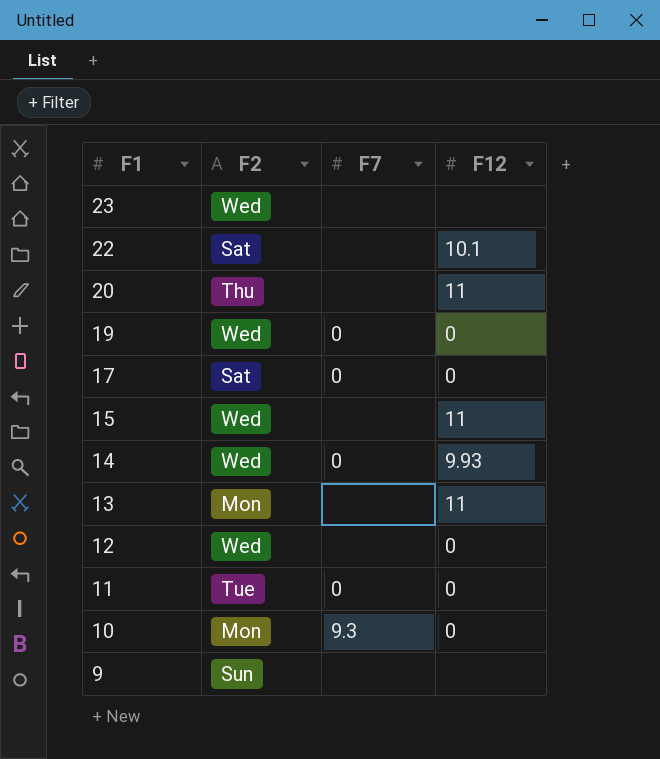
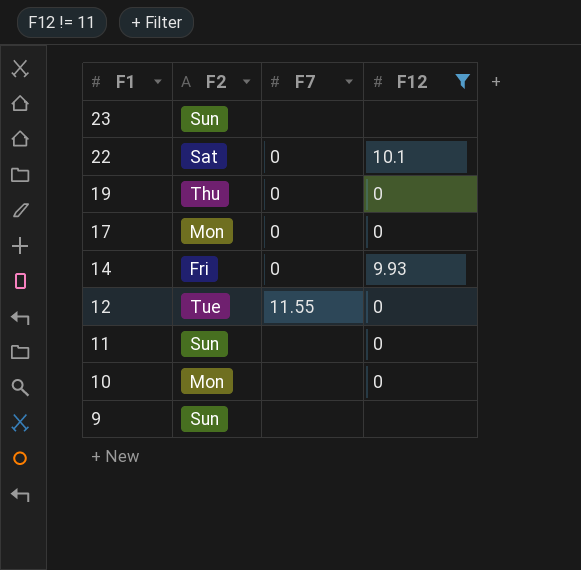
filter: none -> F12 != 11
23 | F2: Wed -> Sun
22 | F7: none -> 0
19 | F2: Wed -> Thu
17 | F2: Sat -> Mon
14 | F2: Wed -> Fri
12 | F2: Wed -> Tue
12 | F7: none -> 11.55
11 | F2: Tue -> Sun
11 | F7: 0 -> none
10 | F7: 9.3 -> none

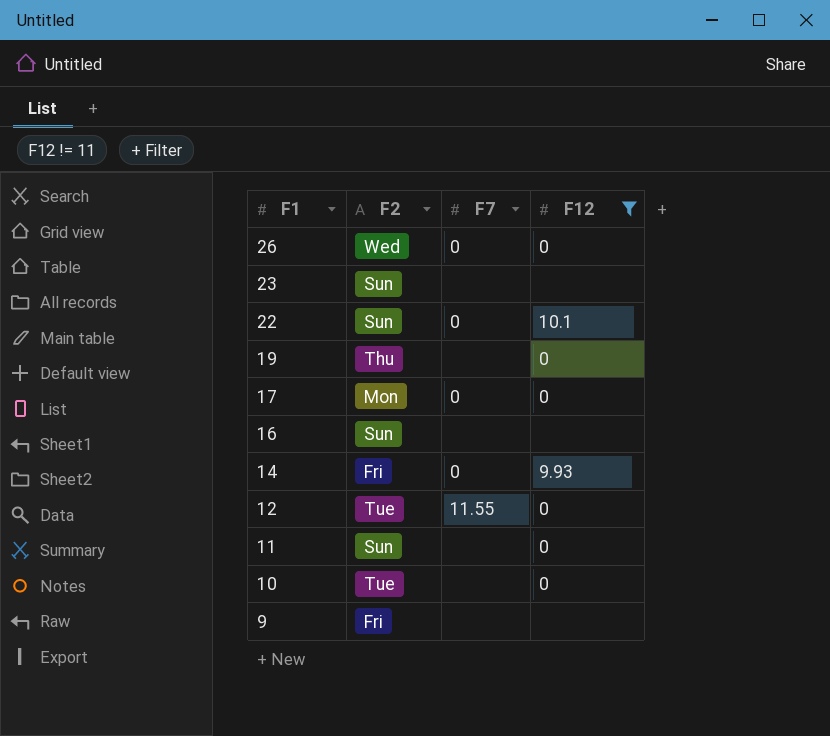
row 26: none -> Wed | 0 | 0
22 | F2: Sat -> Sun
19 | F7: 0 -> none
row 16: none -> Sun | none | none
10 | F2: Mon -> Tue
9 | F2: Sun -> Fri

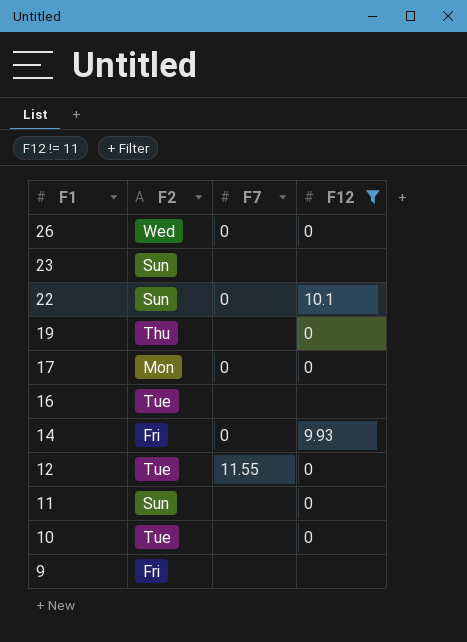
16 | F2: Sun -> Tue

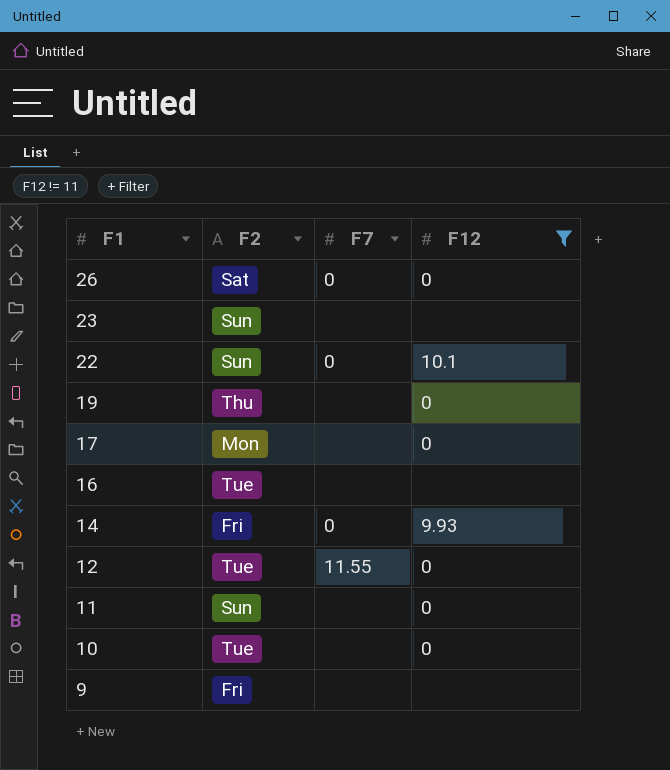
26 | F2: Wed -> Sat
17 | F7: 0 -> none

